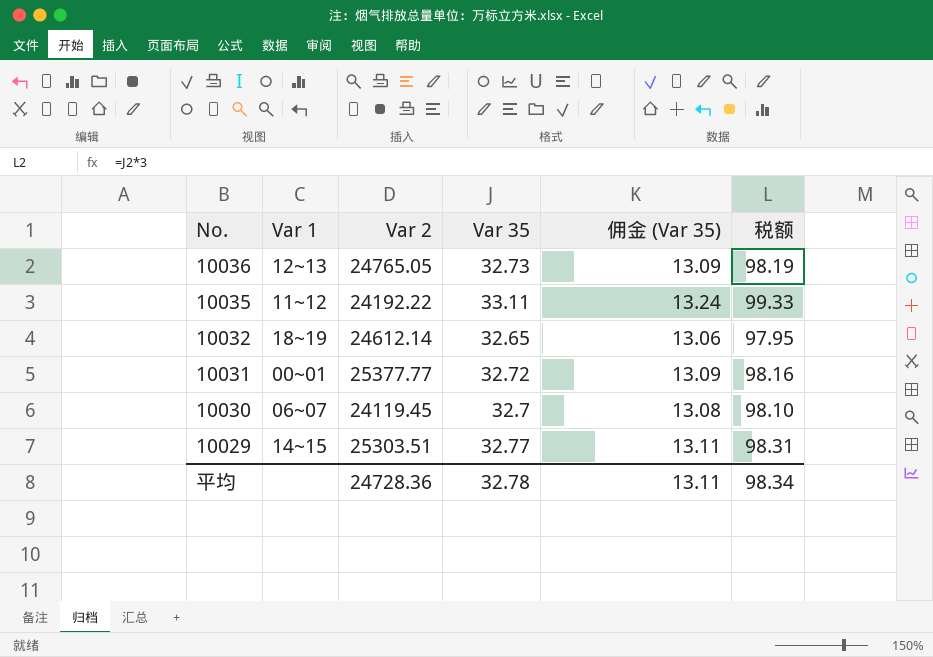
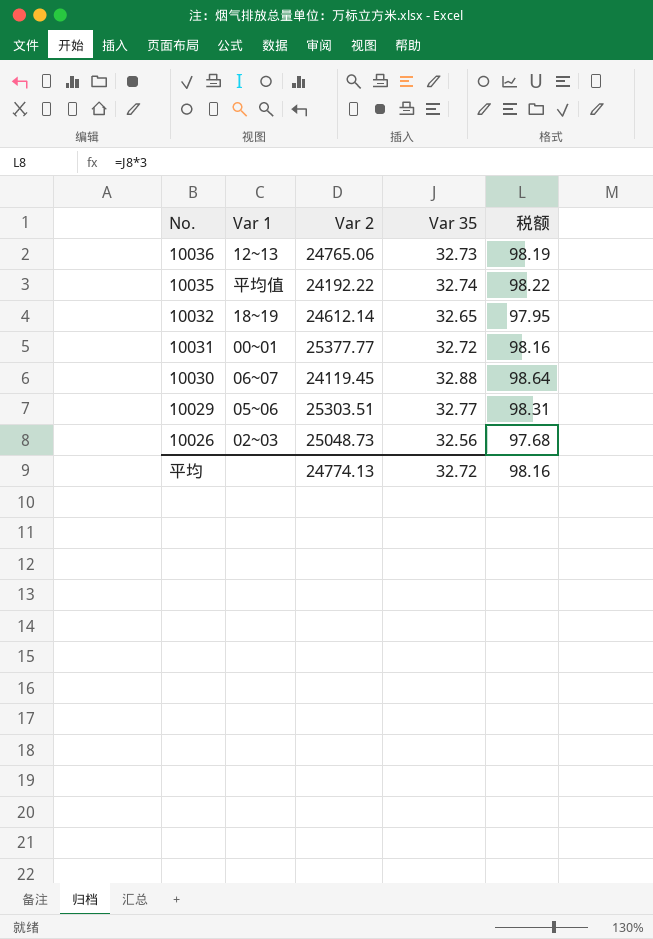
column 佣金 (Var 35) | formula: [Var 35] * 0.4 -> none
10036 | Var 2: 24765.05 -> 24765.06
10035 | Var 1: 11~12 -> 平均值
10035 | Var 35: 33.11 -> 32.74
10035 | 税额: 99.33 -> 98.22
10030 | Var 35: 32.7 -> 32.88
10030 | 税额: 98.10 -> 98.64
10029 | Var 1: 14~15 -> 05~06
row 10026: none -> 02~03 | 25048.73 | 32.56 | 97.68
平均 | Var 2: 24728.36 -> 24774.13
平均 | Var 35: 32.78 -> 32.72
平均 | 税额: 98.34 -> 98.16

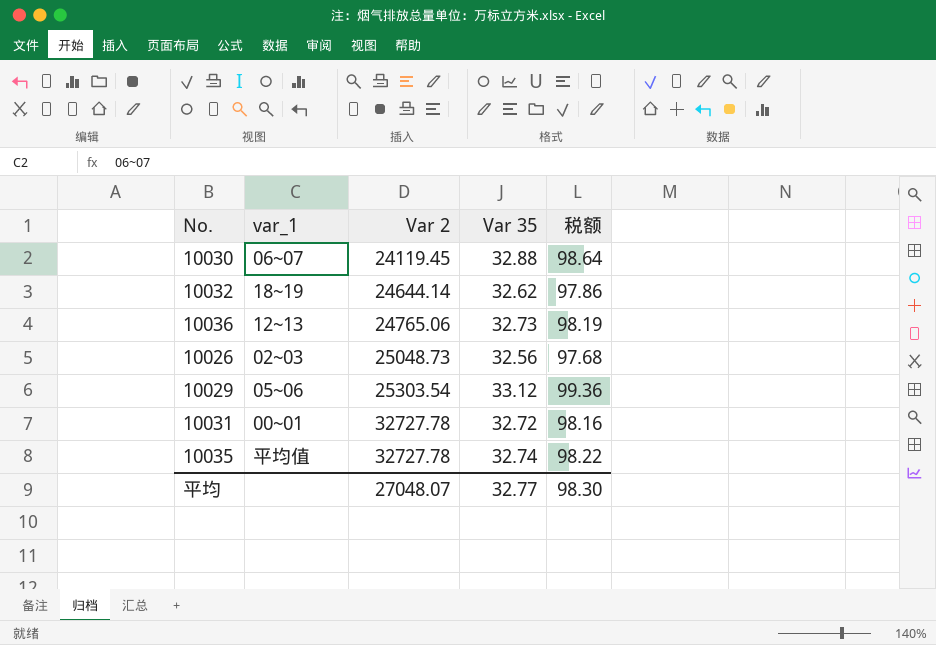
row order: No. descending -> Var 2 ascending
column name: Var 1 -> var_1
10032 | Var 2: 24612.14 -> 24644.14
10032 | Var 35: 32.65 -> 32.62
10032 | 税额: 97.95 -> 97.86
10029 | Var 2: 25303.51 -> 25303.54
10029 | Var 35: 32.77 -> 33.12
10029 | 税额: 98.31 -> 99.36
10031 | Var 2: 25377.77 -> 32727.78
10035 | Var 2: 24192.22 -> 32727.78
平均 | Var 2: 24774.13 -> 27048.07
平均 | Var 35: 32.72 -> 32.77
平均 | 税额: 98.16 -> 98.30

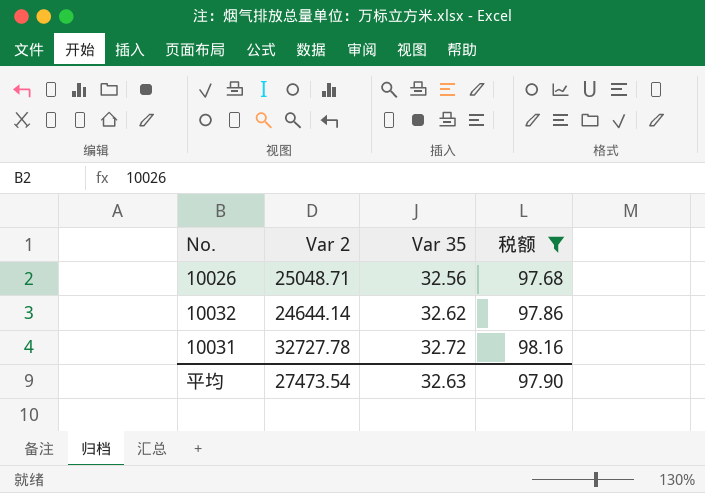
filter: none -> 税额 <= 98.16
row order: Var 2 ascending -> Var 35 ascending
column var_1 | position: 2 -> none
10026 | Var 2: 25048.73 -> 25048.71
平均 | Var 2: 27048.07 -> 27473.54
平均 | Var 35: 32.77 -> 32.63
平均 | 税额: 98.30 -> 97.90

